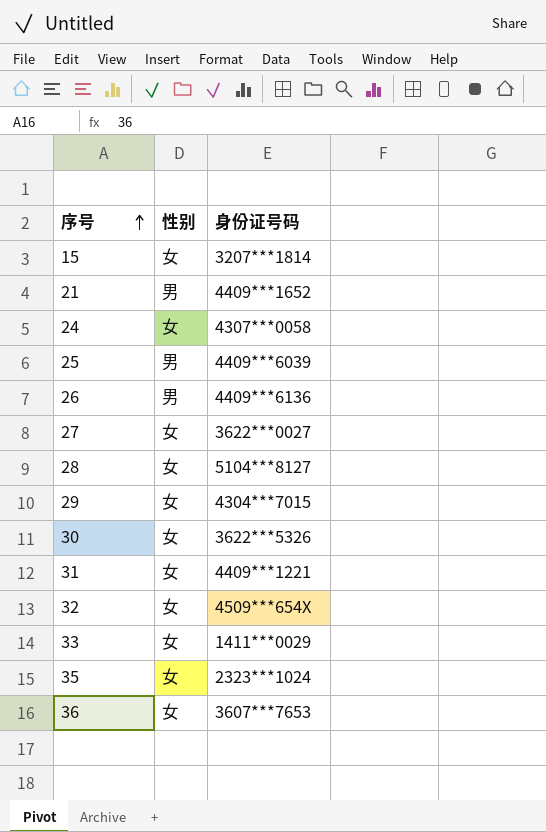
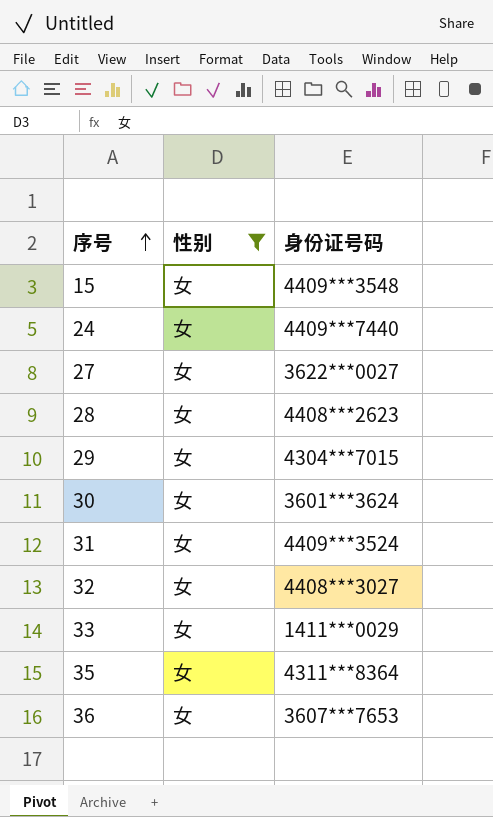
filter: none -> 性别 = 女
15 | 身份证号码: 3207***1814 -> 4409***3548
24 | 身份证号码: 4307***0058 -> 4409***7440
28 | 身份证号码: 5104***8127 -> 4408***2623
30 | 身份证号码: 3622***5326 -> 3601***3624
31 | 身份证号码: 4409***1221 -> 4409***3524
32 | 身份证号码: 4509***654X -> 4408***3027
35 | 身份证号码: 2323***1024 -> 4311***8364

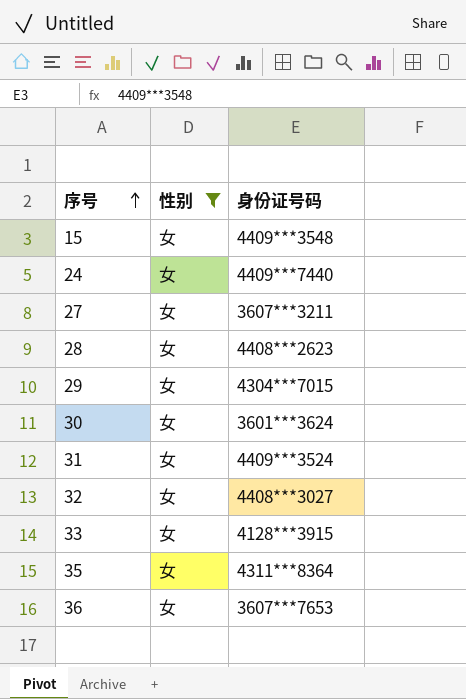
27 | 身份证号码: 3622***0027 -> 3607***3211
33 | 身份证号码: 1411***0029 -> 4128***3915

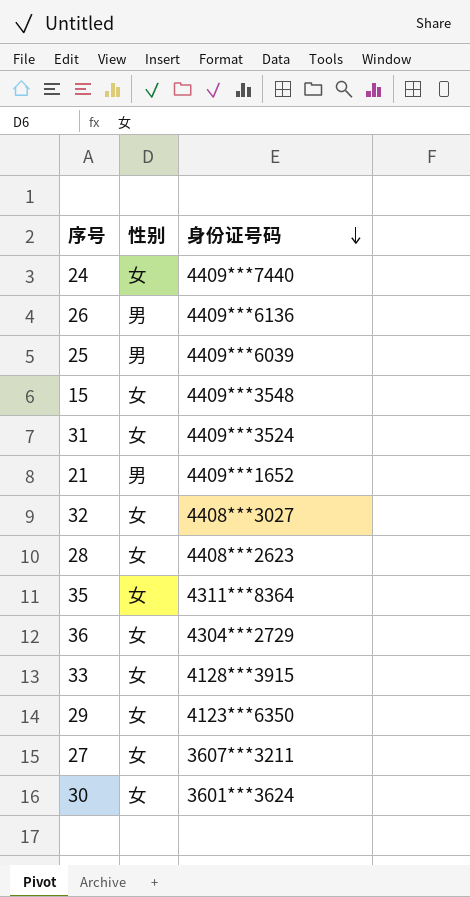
filter: 性别 = 女 -> none
row order: 序号 ascending -> 身份证号码 descending
36 | 身份证号码: 3607***7653 -> 4304***2729
29 | 身份证号码: 4304***7015 -> 4123***6350

